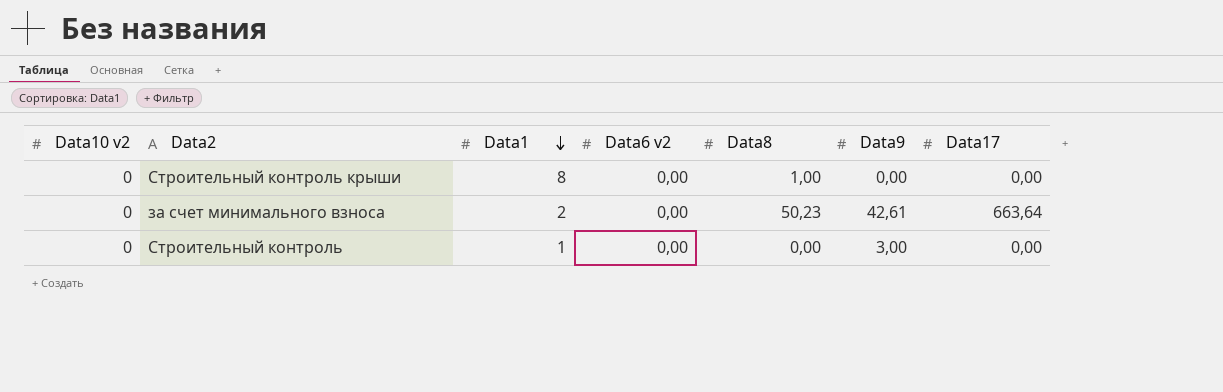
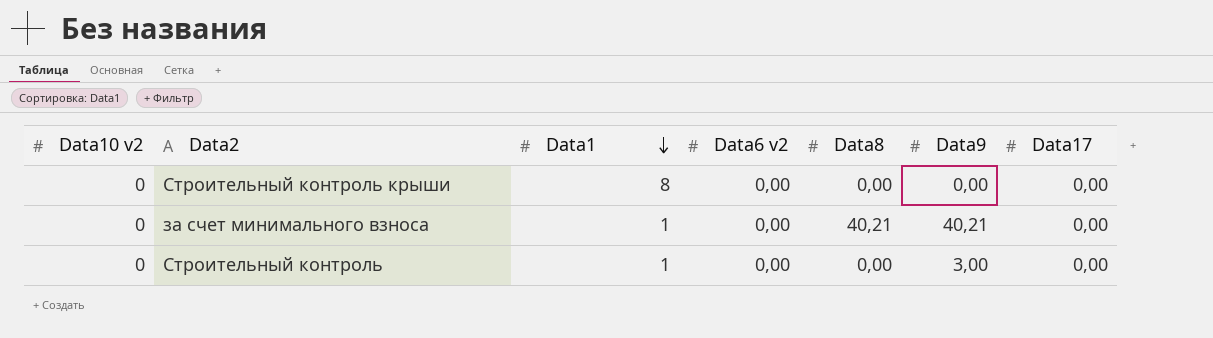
Строительный контроль крыши | Data8: 1,00 -> 0,00
за счет минимального взноса | Data1: 2 -> 1
за счет минимального взноса | Data8: 50,23 -> 40,21
за счет минимального взноса | Data9: 42,61 -> 40,21
за счет минимального взноса | Data17: 663,64 -> 0,00

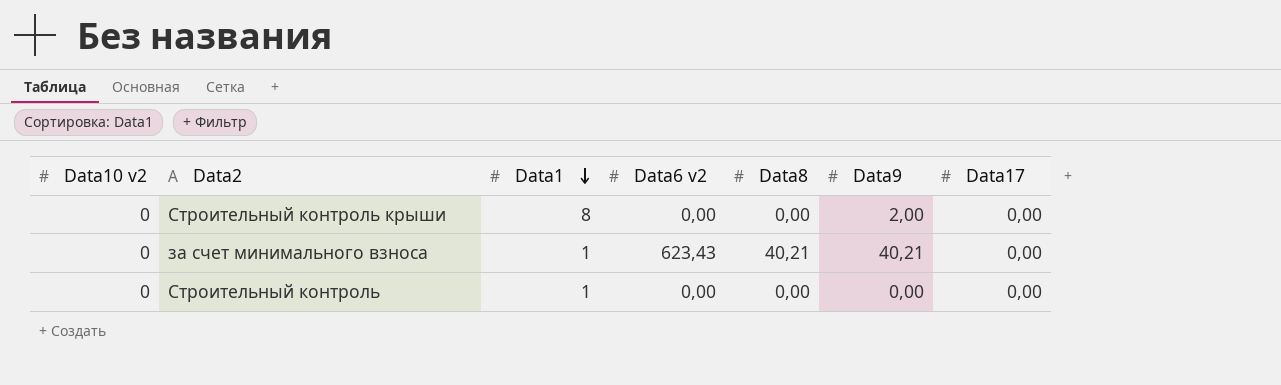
Строительный контроль крыши | Data9: 0,00 -> 2,00
за счет минимального взноса | Data6 v2: 0,00 -> 623,43
Строительный контроль | Data9: 3,00 -> 0,00

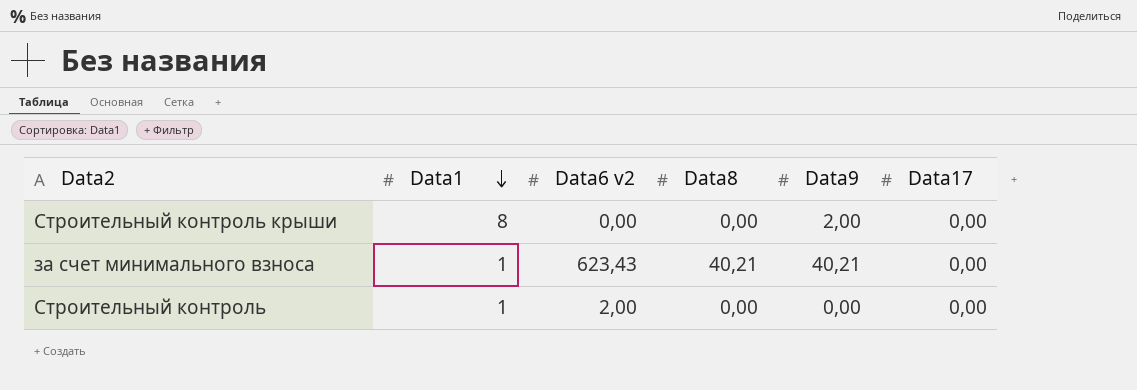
column Data10 v2 | position: 1 -> none
Строительный контроль | Data6 v2: 0,00 -> 2,00

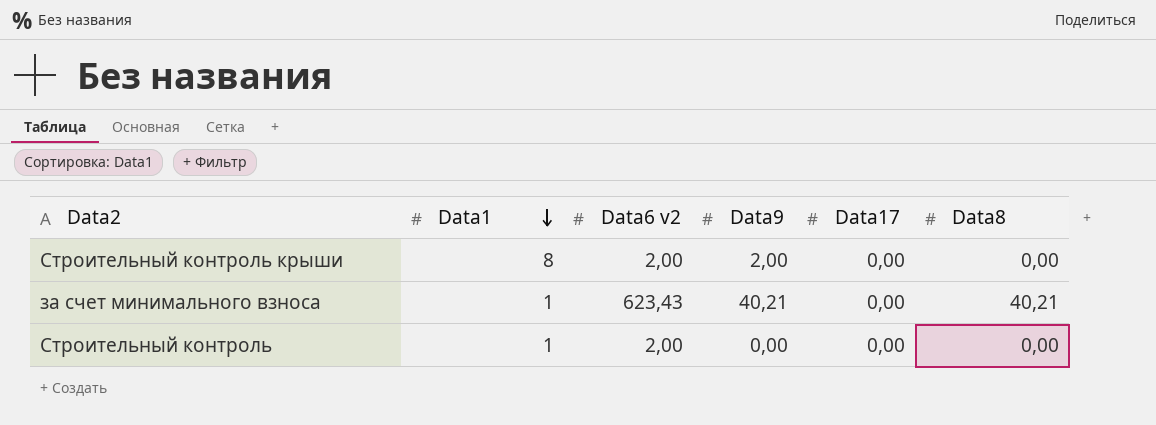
column Data8 | position: 4 -> 6
Строительный контроль крыши | Data6 v2: 0,00 -> 2,00

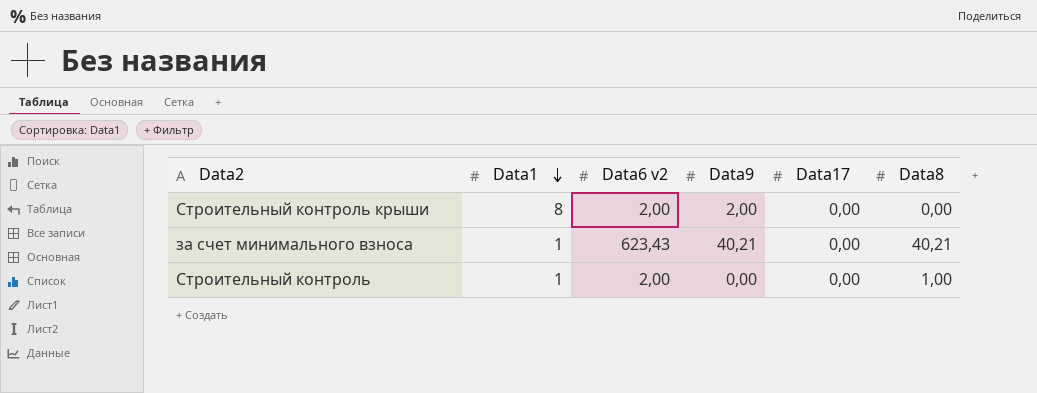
Строительный контроль | Data8: 0,00 -> 1,00

